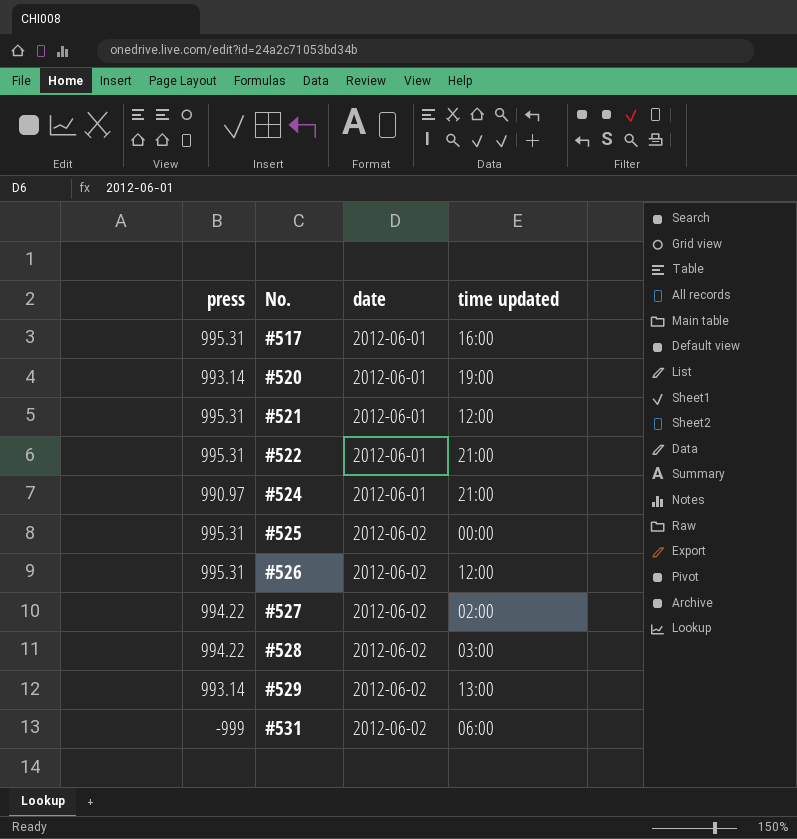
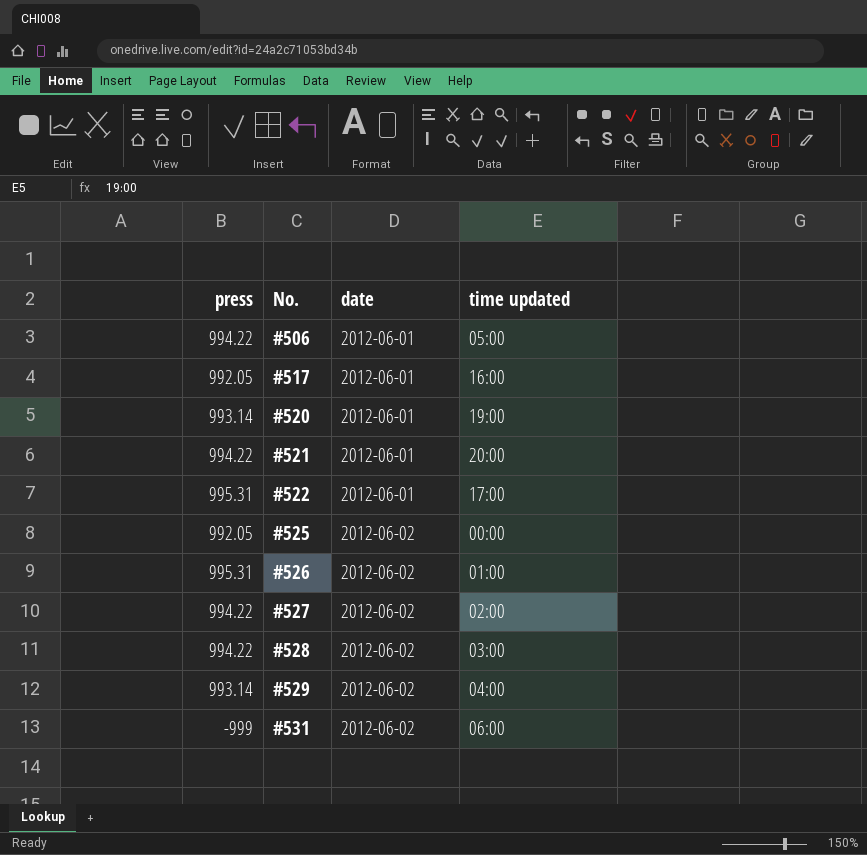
row #524: 990.97 | 2012-06-01 | 21:00 -> none
row #506: none -> 994.22 | 2012-06-01 | 05:00
#517 | press: 995.31 -> 992.05
#521 | press: 995.31 -> 994.22
#521 | time updated: 12:00 -> 20:00
#522 | time updated: 21:00 -> 17:00
#525 | press: 995.31 -> 992.05
#526 | time updated: 12:00 -> 01:00
#529 | time updated: 13:00 -> 04:00

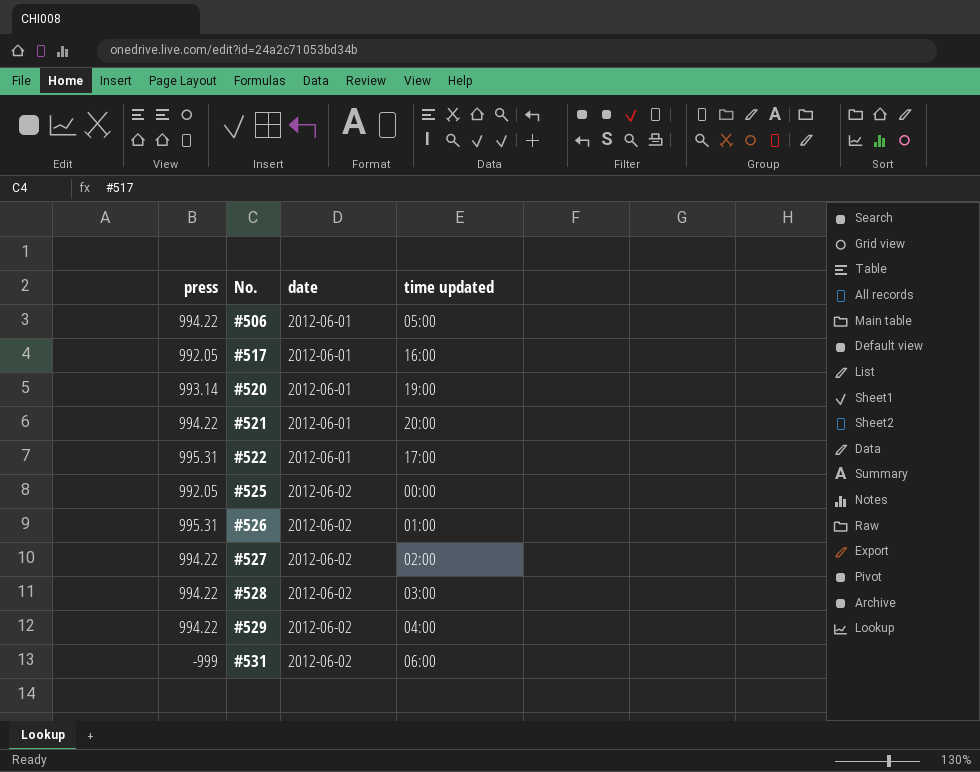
#529 | press: 993.14 -> 994.22

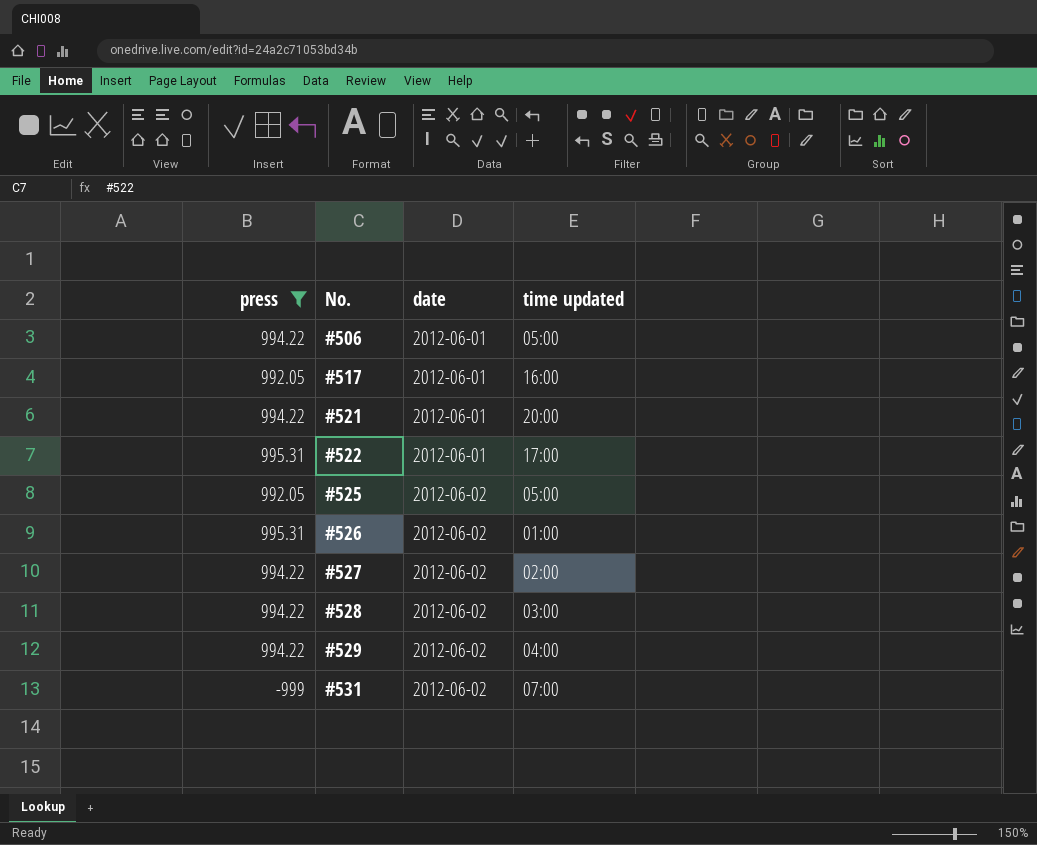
filter: none -> press != 993.14
#525 | time updated: 00:00 -> 05:00
#531 | time updated: 06:00 -> 07:00

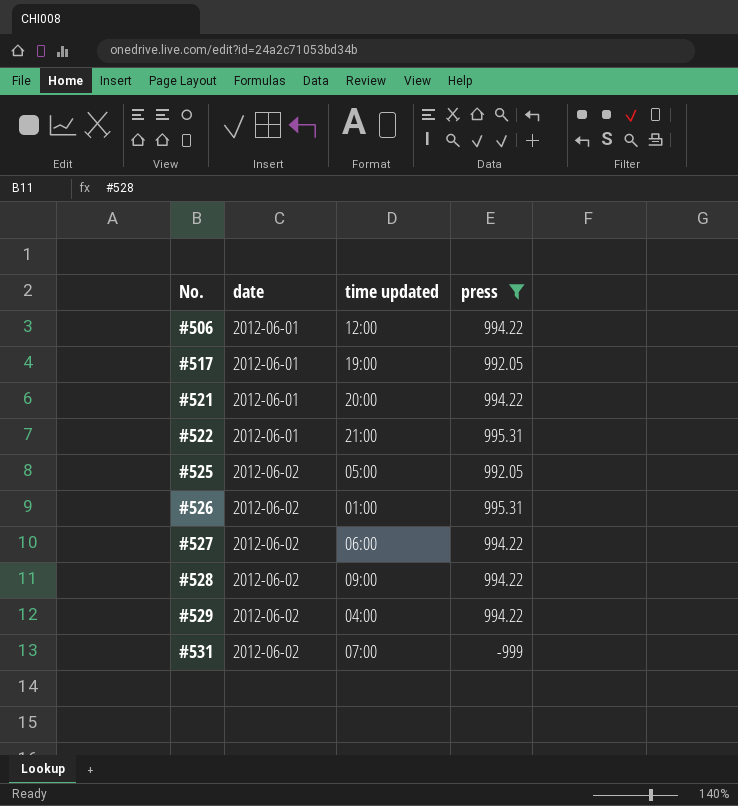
column press | position: 1 -> 4
#506 | time updated: 05:00 -> 12:00
#517 | time updated: 16:00 -> 19:00
#522 | time updated: 17:00 -> 21:00
#527 | time updated: 02:00 -> 06:00
#528 | time updated: 03:00 -> 09:00

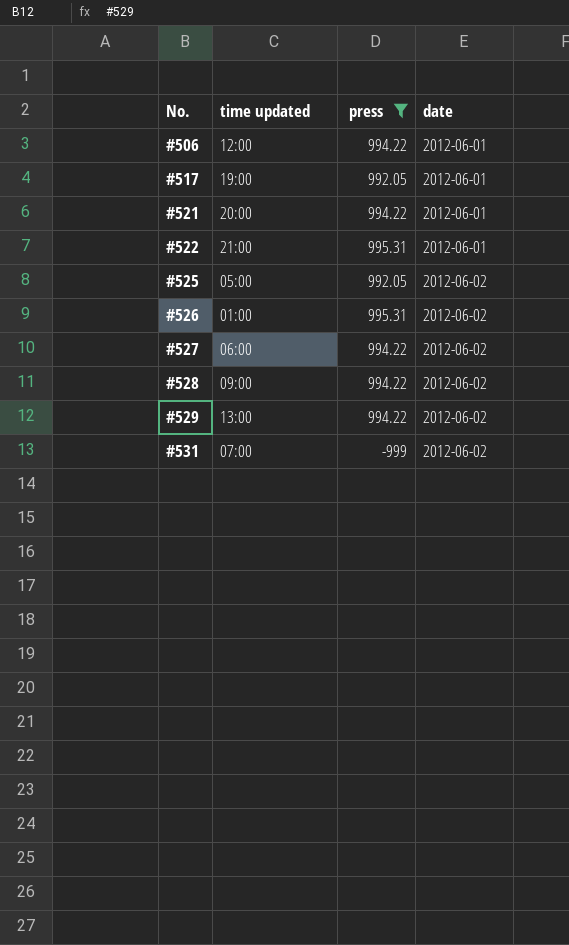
column date | position: 2 -> 4
#529 | time updated: 04:00 -> 13:00

